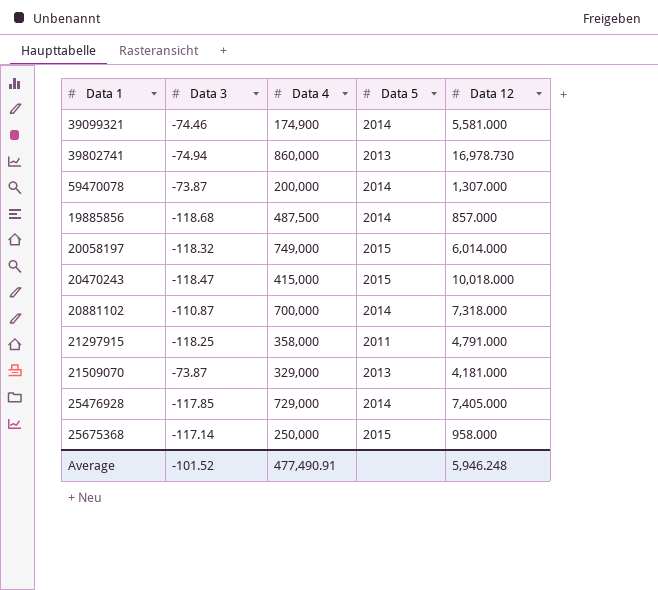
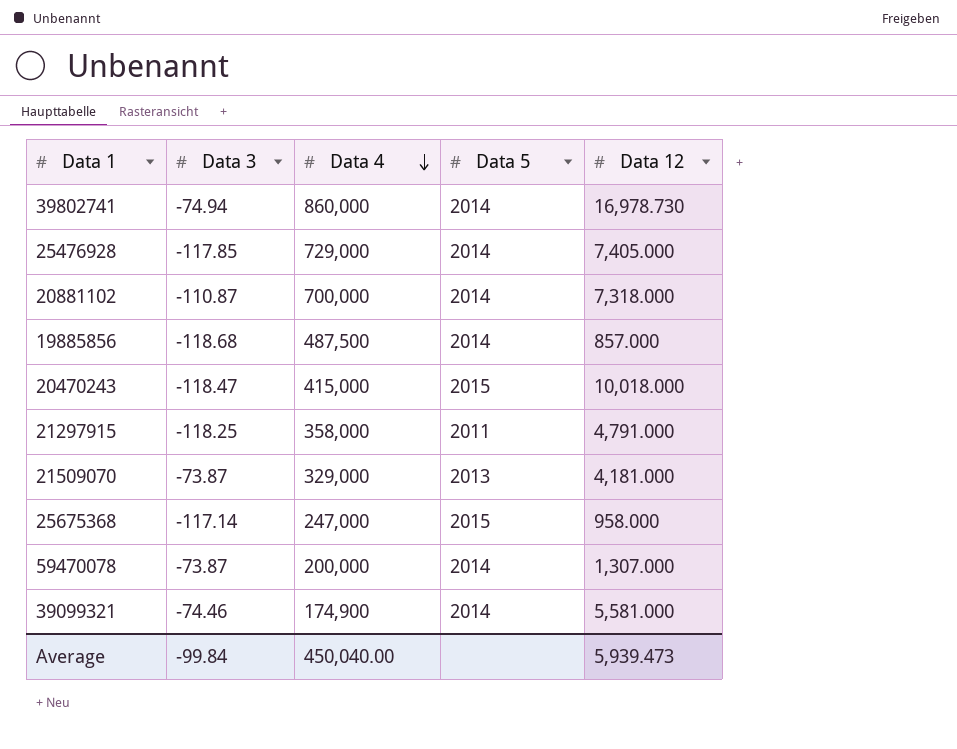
row order: none -> Data 4 descending
row 20058197: -118.32 | 749,000 | 2015 | 6,014.000 -> none
39802741 | Data 5: 2013 -> 2014
25675368 | Data 4: 250,000 -> 247,000
Average | Data 3: -101.52 -> -99.84
Average | Data 4: 477,490.91 -> 450,040.00
Average | Data 12: 5,946.248 -> 5,939.473

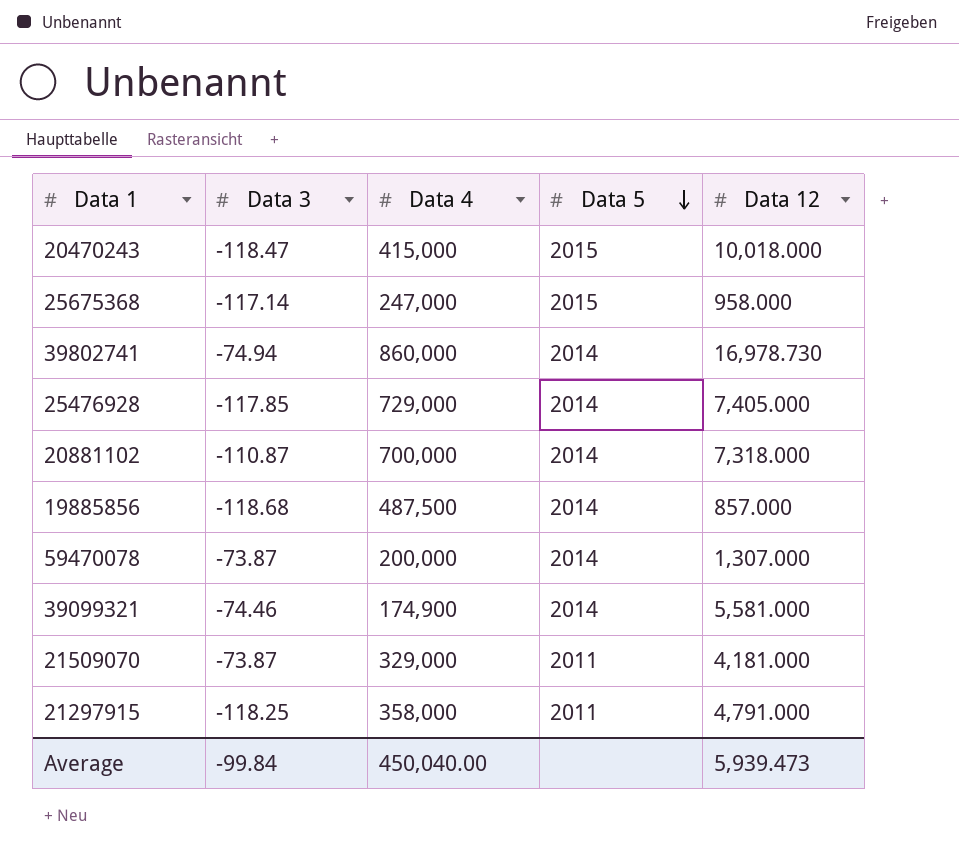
row order: Data 4 descending -> Data 5 descending
21509070 | Data 5: 2013 -> 2011

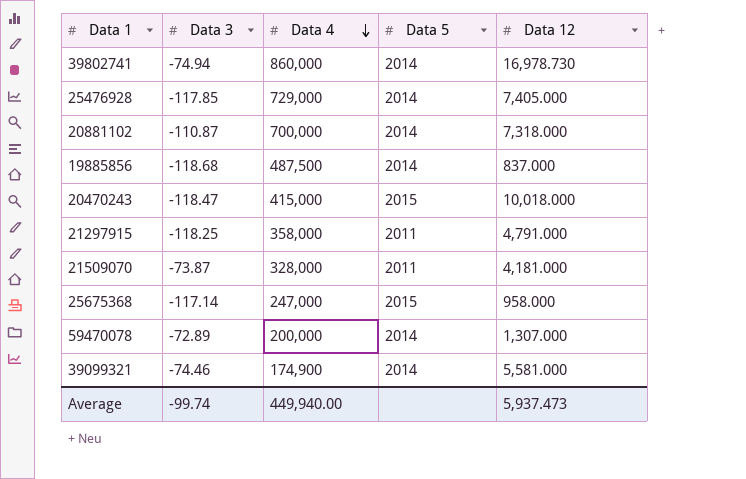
row order: Data 5 descending -> Data 4 descending
19885856 | Data 12: 857.000 -> 837.000
21509070 | Data 4: 329,000 -> 328,000
59470078 | Data 3: -73.87 -> -72.89
Average | Data 3: -99.84 -> -99.74
Average | Data 4: 450,040.00 -> 449,940.00
Average | Data 12: 5,939.473 -> 5,937.473

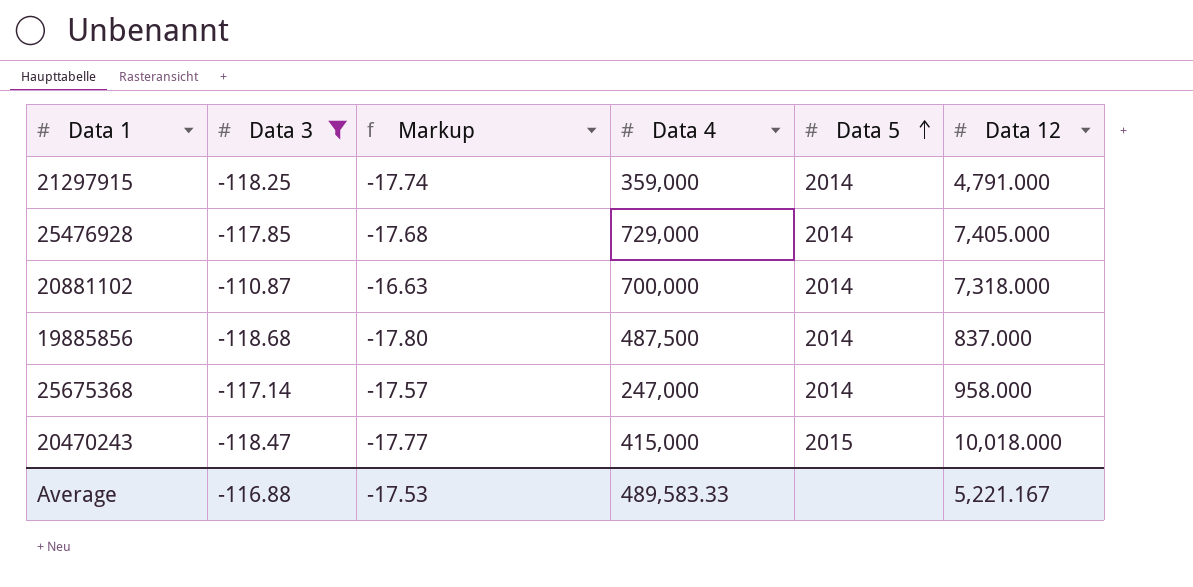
filter: none -> Data 3 <= -110.87
row order: Data 4 descending -> Data 5 ascending
column Markup | formula: none -> [Data 3] * 0.15
21297915 | Data 4: 358,000 -> 359,000
21297915 | Data 5: 2011 -> 2014
25675368 | Data 5: 2015 -> 2014
Average | Data 3: -99.74 -> -116.88
Average | Data 4: 449,940.00 -> 489,583.33
Average | Data 12: 5,937.473 -> 5,221.167

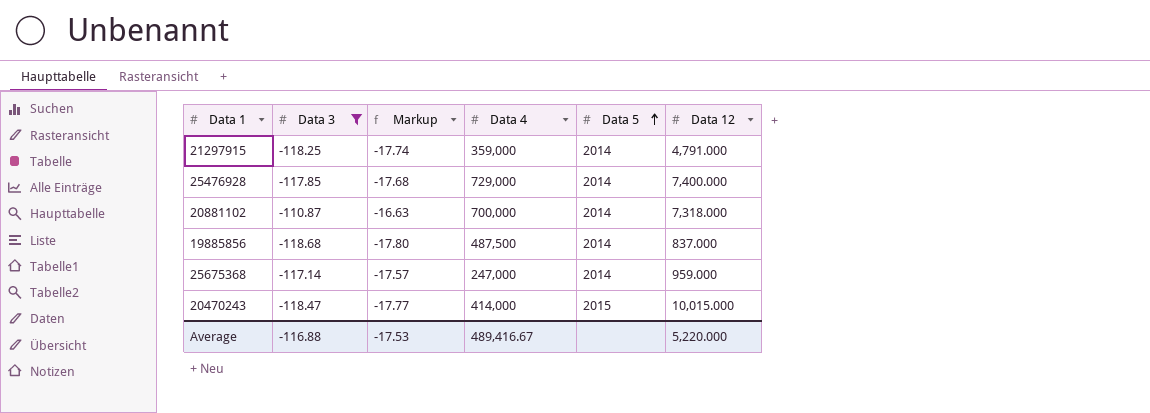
25476928 | Data 12: 7,405.000 -> 7,400.000
25675368 | Data 12: 958.000 -> 959.000
20470243 | Data 4: 415,000 -> 414,000
20470243 | Data 12: 10,018.000 -> 10,015.000
Average | Data 4: 489,583.33 -> 489,416.67
Average | Data 12: 5,221.167 -> 5,220.000

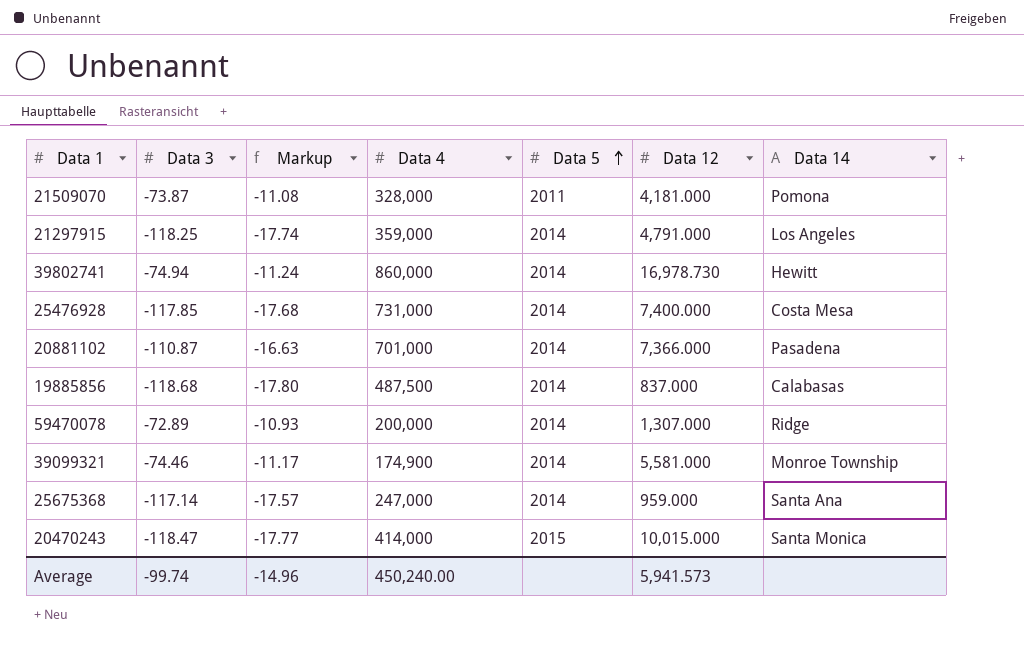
filter: Data 3 <= -110.87 -> none
column Data 14 | position: none -> 7
25476928 | Data 4: 729,000 -> 731,000
20881102 | Data 4: 700,000 -> 701,000
20881102 | Data 12: 7,318.000 -> 7,366.000
Average | Data 3: -116.88 -> -99.74
Average | Markup: -17.53 -> -14.96
Average | Data 4: 489,416.67 -> 450,240.00
Average | Data 12: 5,220.000 -> 5,941.573

